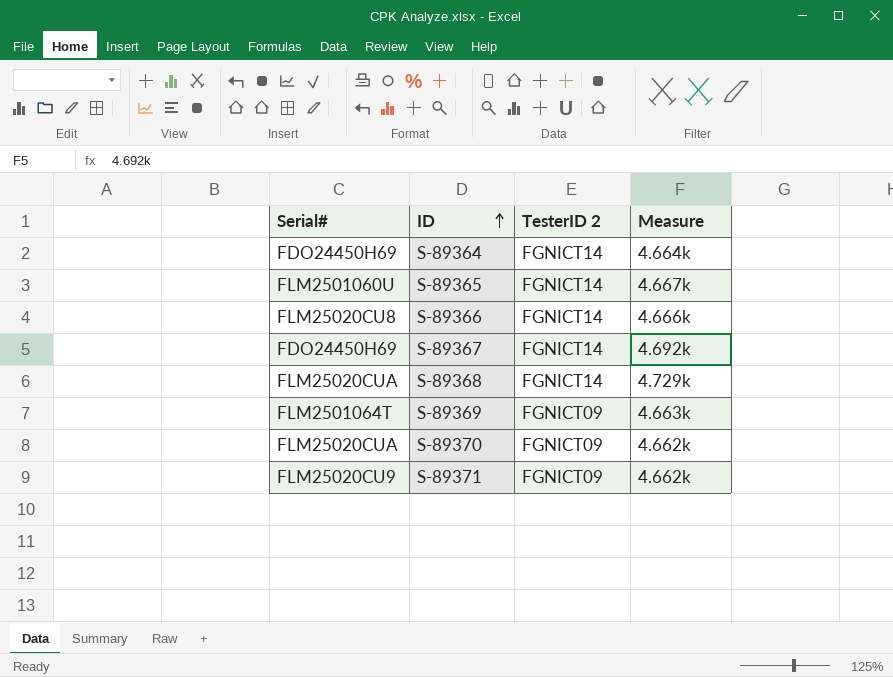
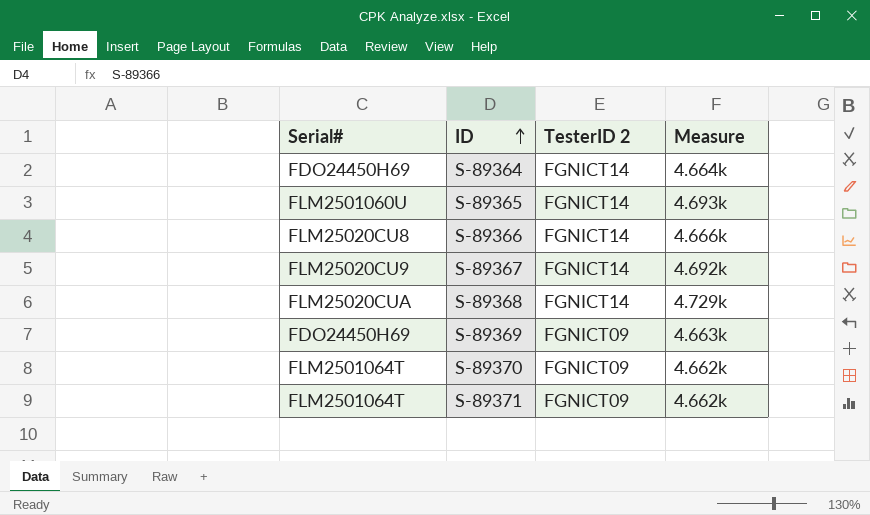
S-89365 | Measure: 4.667k -> 4.693k
S-89367 | Serial#: FDO24450H69 -> FLM25020CU9
S-89369 | Serial#: FLM2501064T -> FDO24450H69
S-89370 | Serial#: FLM25020CUA -> FLM2501064T
S-89371 | Serial#: FLM25020CU9 -> FLM2501064T

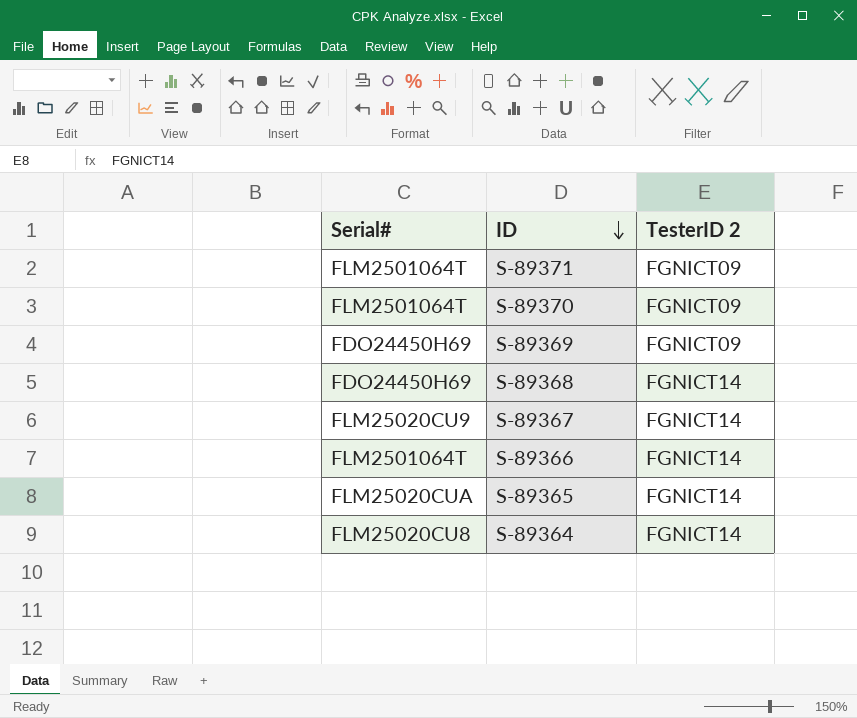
row order: ID ascending -> ID descending
column Measure | position: 4 -> none
S-89368 | Serial#: FLM25020CUA -> FDO24450H69
S-89366 | Serial#: FLM25020CU8 -> FLM2501064T
S-89365 | Serial#: FLM2501060U -> FLM25020CUA
S-89364 | Serial#: FDO24450H69 -> FLM25020CU8

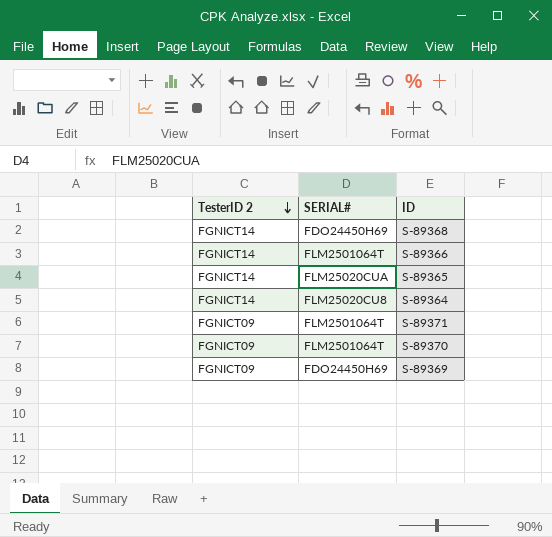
row order: ID descending -> TesterID 2 descending
column TesterID 2 | position: 3 -> 1
column name: Serial# -> SERIAL#
row S-89367: FLM25020CU9 | FGNICT14 -> none

